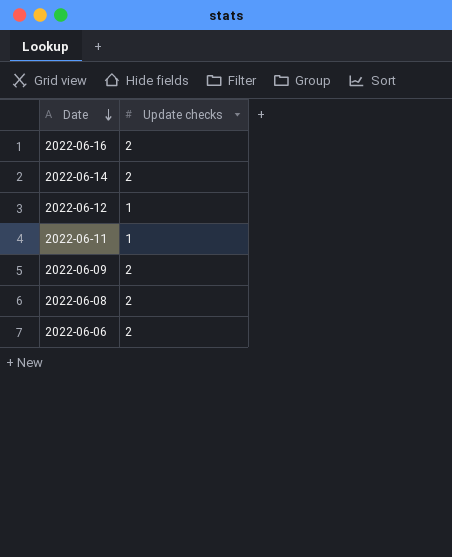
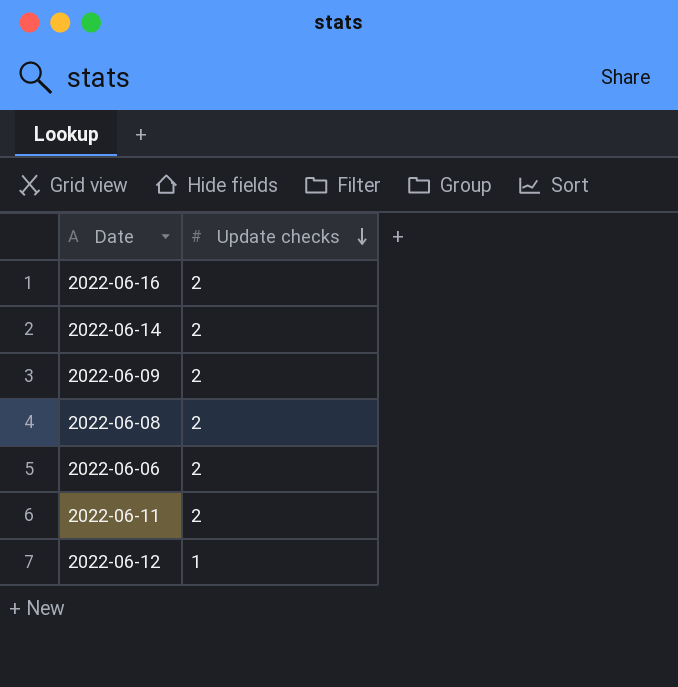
row order: Date descending -> Update checks descending
2022-06-11 | Update checks: 1 -> 2

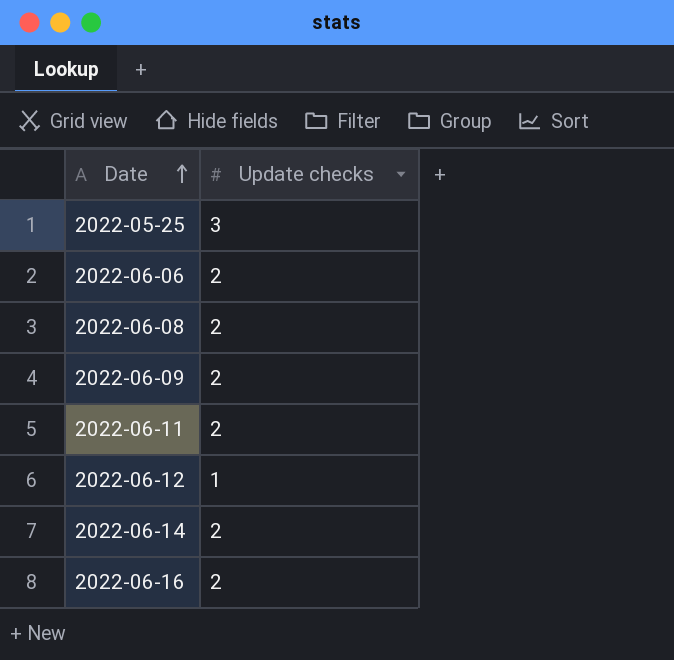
row order: Update checks descending -> Date ascending
row 2022-05-25: none -> 3

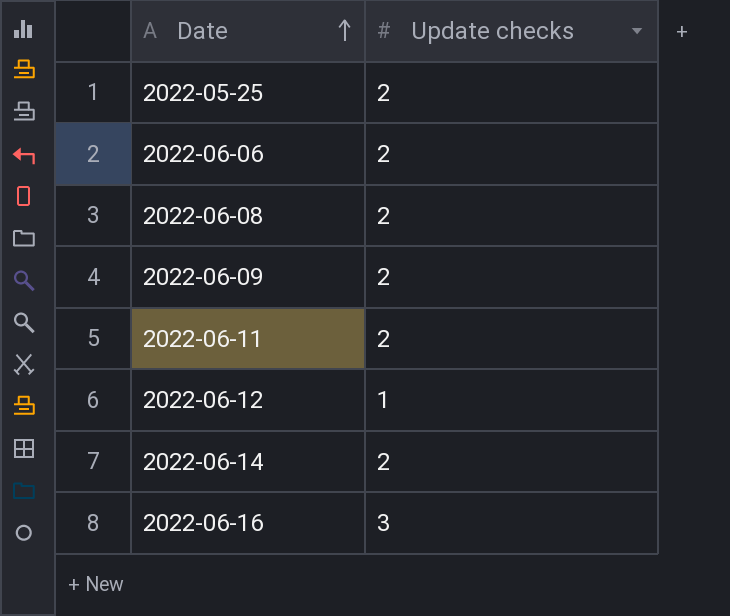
2022-05-25 | Update checks: 3 -> 2
2022-06-16 | Update checks: 2 -> 3

